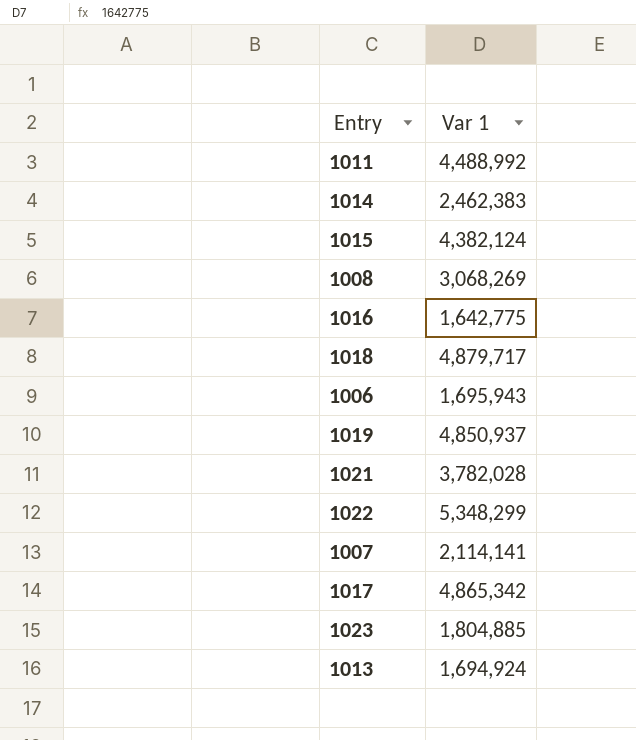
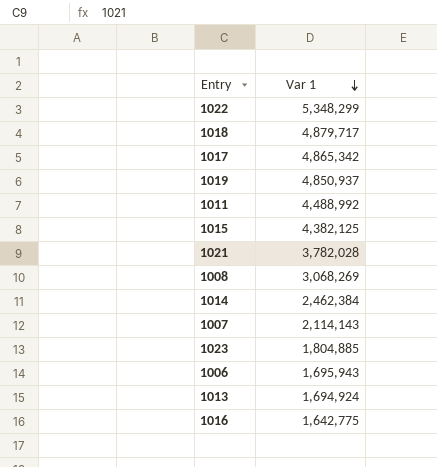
row order: none -> Var 1 descending
1015 | Var 1: 4,382,124 -> 4,382,125
1014 | Var 1: 2,462,383 -> 2,462,384
1007 | Var 1: 2,114,141 -> 2,114,143

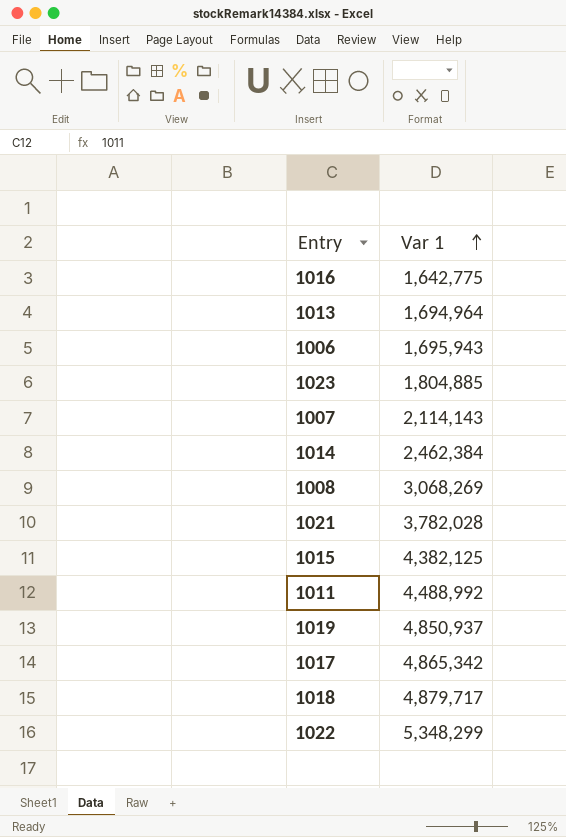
row order: Var 1 descending -> Var 1 ascending
1013 | Var 1: 1,694,924 -> 1,694,964

